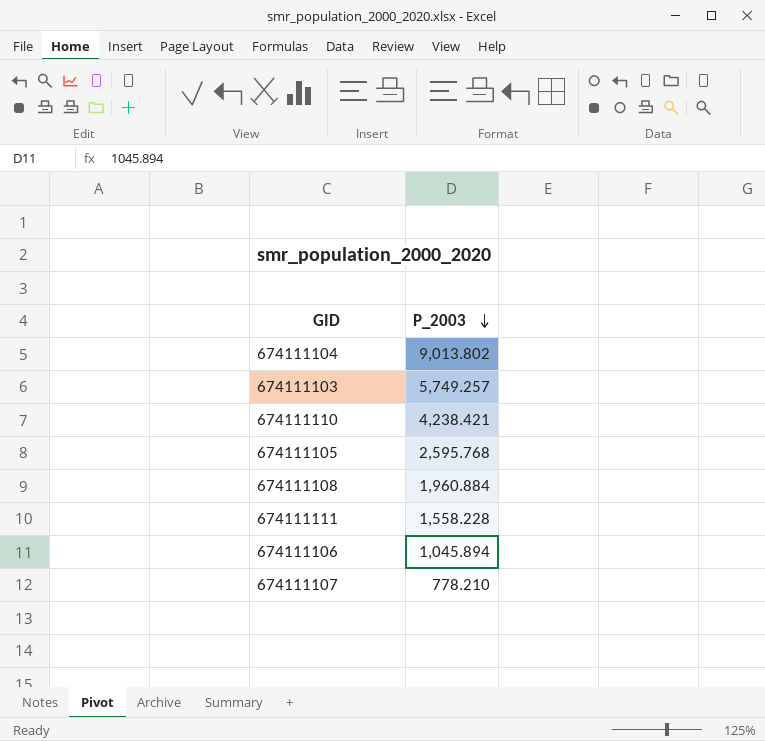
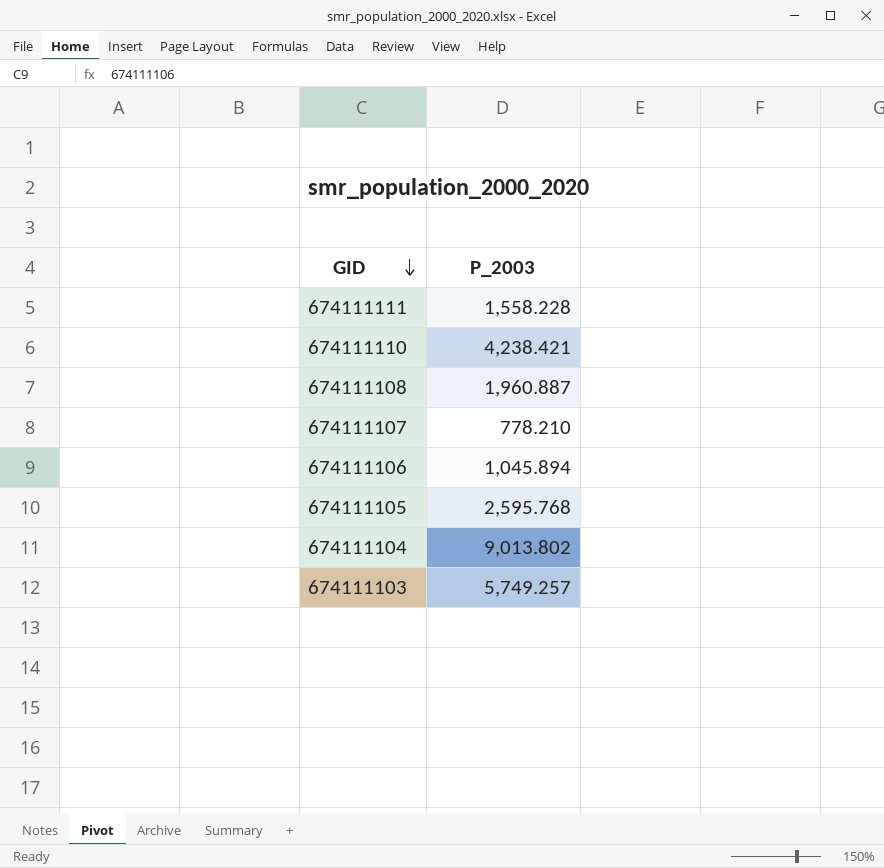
row order: P_2003 descending -> GID descending
674111108 | P_2003: 1,960.884 -> 1,960.887

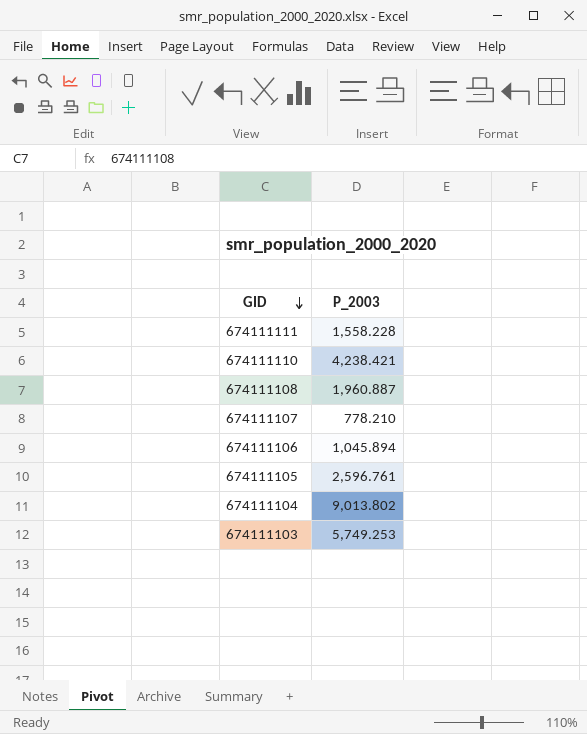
674111105 | P_2003: 2,595.768 -> 2,596.761
674111103 | P_2003: 5,749.257 -> 5,749.253

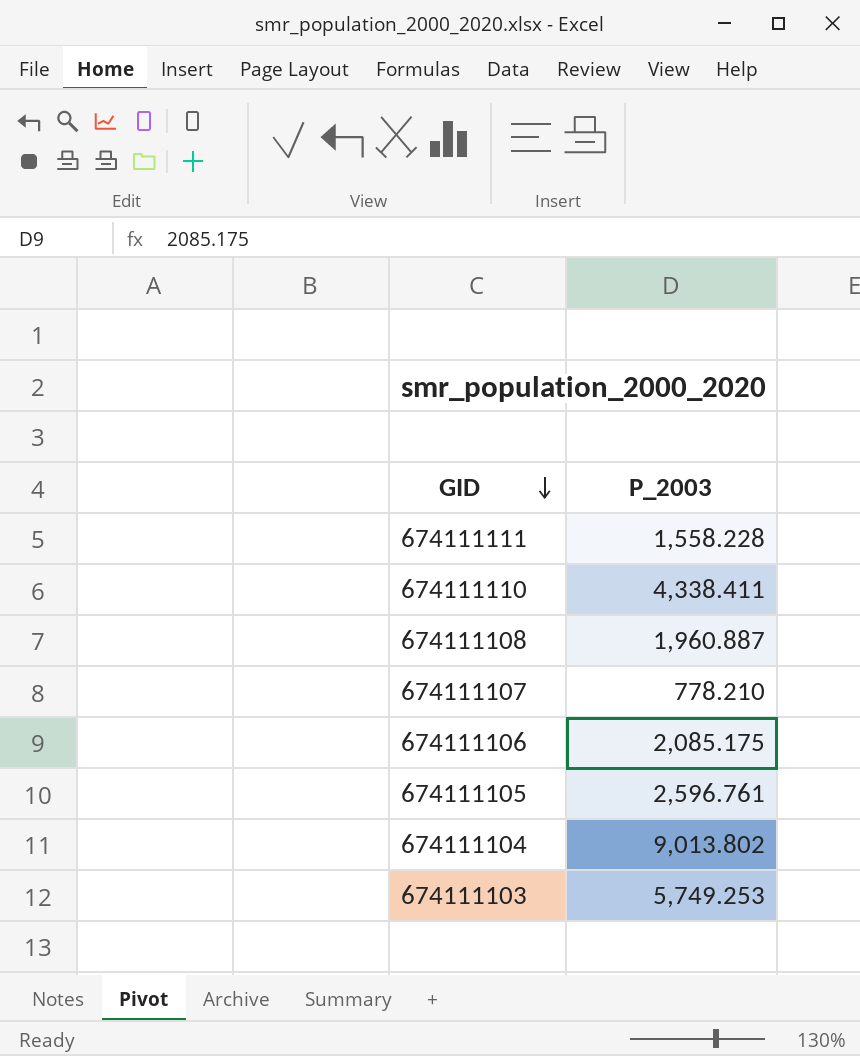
674111110 | P_2003: 4,238.421 -> 4,338.411
674111106 | P_2003: 1,045.894 -> 2,085.175

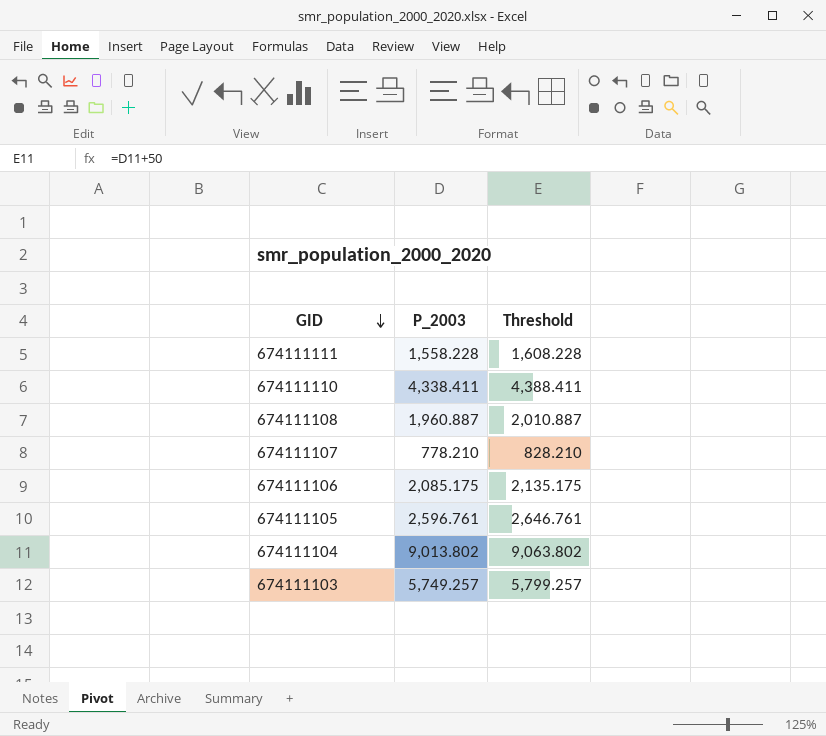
column Threshold | formula: none -> [P_2003] + 50
674111103 | P_2003: 5,749.253 -> 5,749.257

